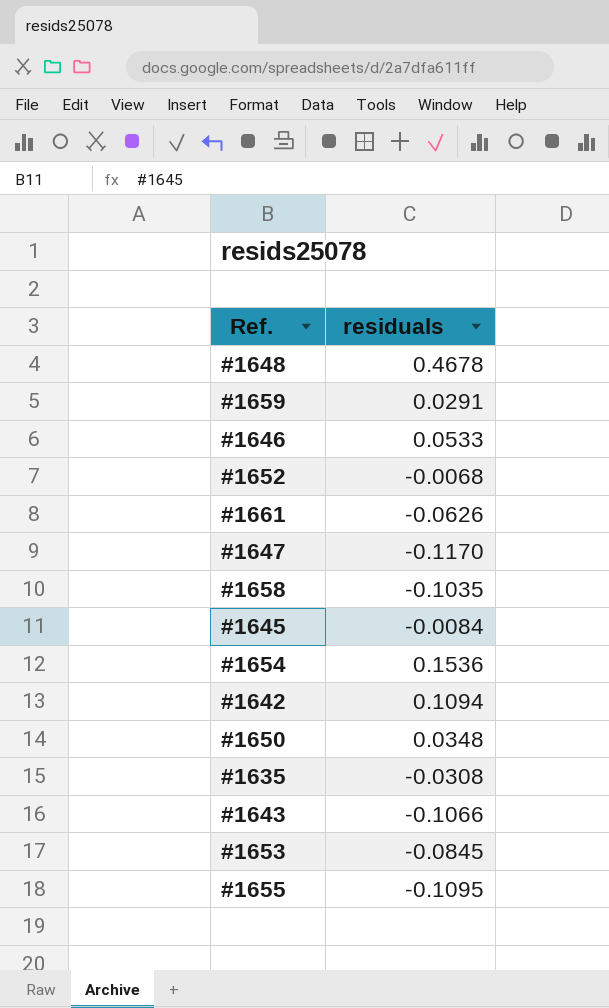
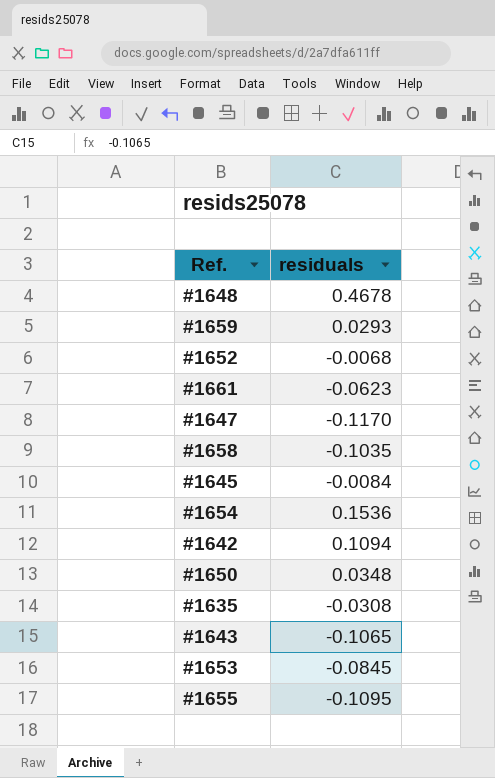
row #1646: 0.0533 -> none
#1659 | residuals: 0.0291 -> 0.0293
#1661 | residuals: -0.0626 -> -0.0623
#1643 | residuals: -0.1066 -> -0.1065

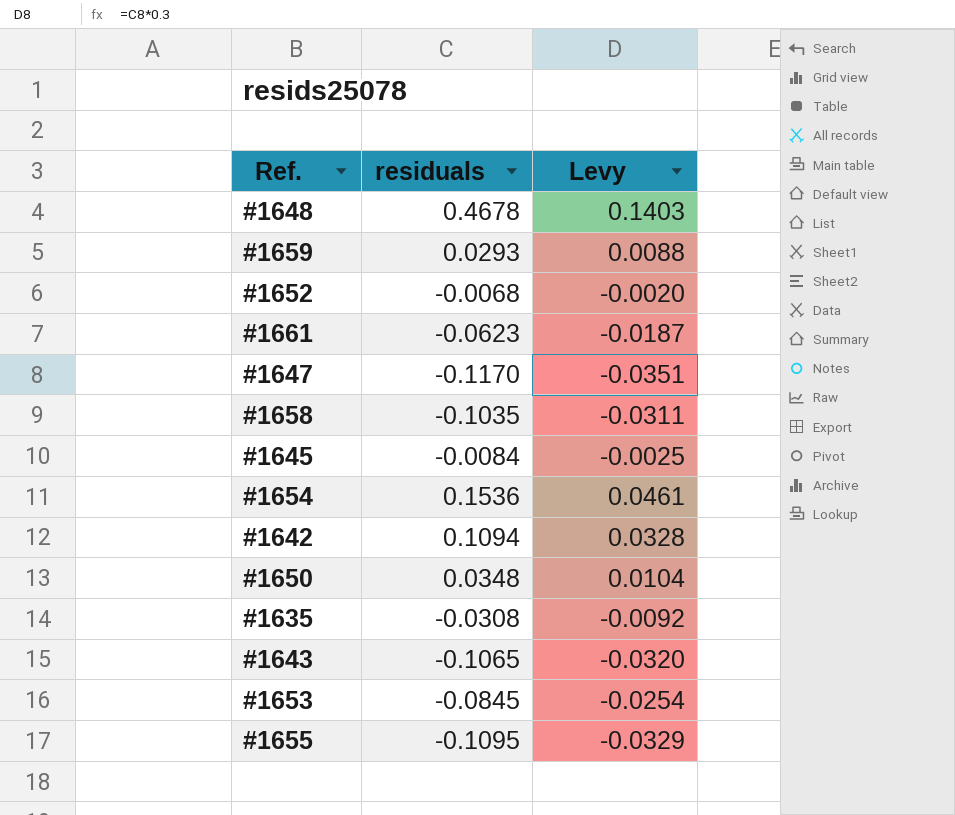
column Levy | formula: none -> [residuals] * 0.3

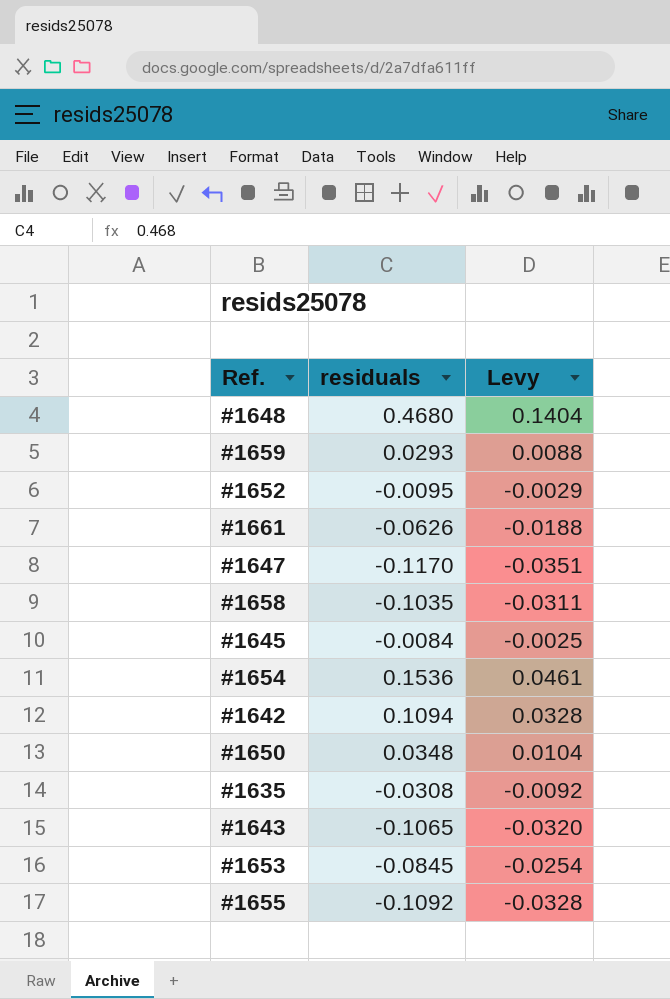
#1648 | residuals: 0.4678 -> 0.4680
#1648 | Levy: 0.1403 -> 0.1404
#1652 | residuals: -0.0068 -> -0.0095
#1652 | Levy: -0.0020 -> -0.0029
#1661 | residuals: -0.0623 -> -0.0626
#1661 | Levy: -0.0187 -> -0.0188
#1655 | residuals: -0.1095 -> -0.1092
#1655 | Levy: -0.0329 -> -0.0328

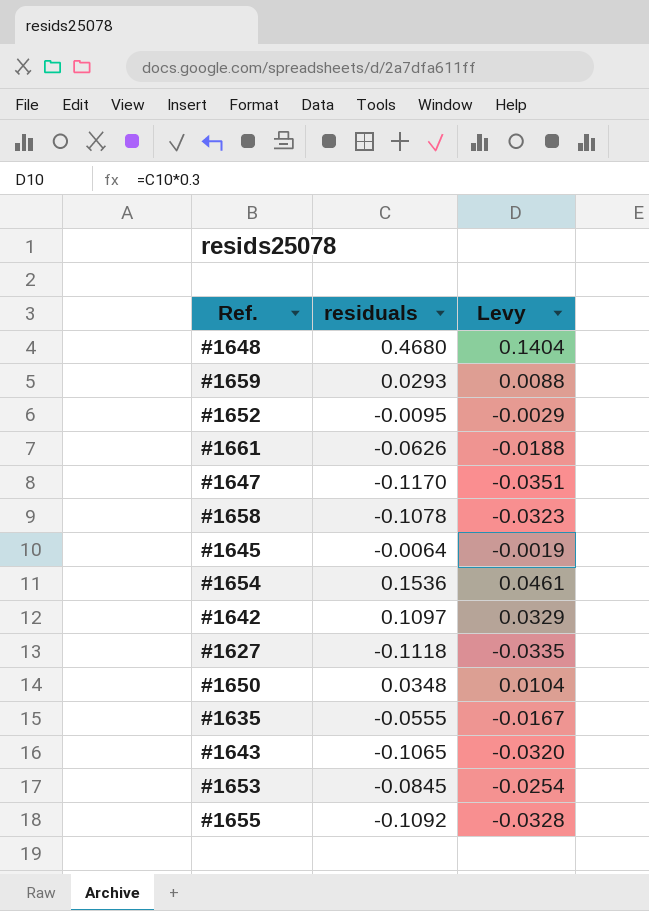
#1658 | residuals: -0.1035 -> -0.1078
#1658 | Levy: -0.0311 -> -0.0323
#1645 | residuals: -0.0084 -> -0.0064
#1645 | Levy: -0.0025 -> -0.0019
#1642 | residuals: 0.1094 -> 0.1097
#1642 | Levy: 0.0328 -> 0.0329
row #1627: none -> -0.1118 | -0.0335
#1635 | residuals: -0.0308 -> -0.0555
#1635 | Levy: -0.0092 -> -0.0167

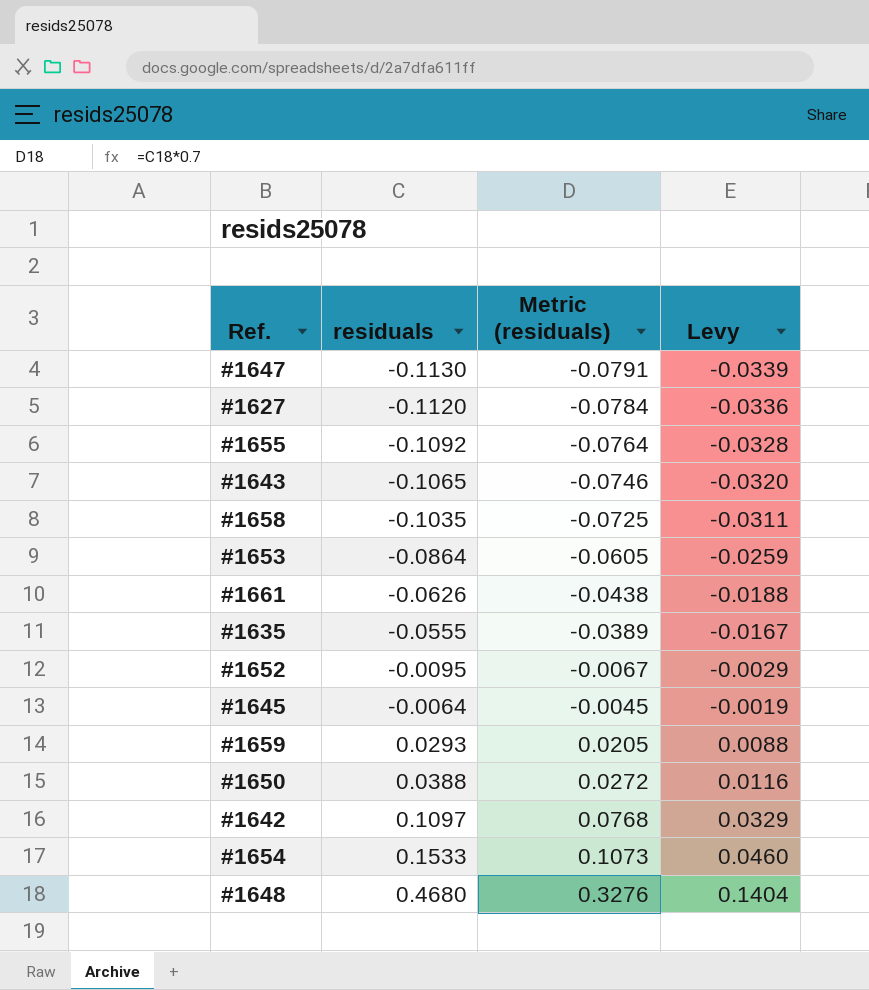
row order: none -> residuals ascending
column Metric (residuals) | formula: none -> [residuals] * 0.7
#1647 | residuals: -0.1170 -> -0.1130
#1647 | Levy: -0.0351 -> -0.0339
#1627 | residuals: -0.1118 -> -0.1120
#1627 | Levy: -0.0335 -> -0.0336
#1658 | residuals: -0.1078 -> -0.1035
#1658 | Levy: -0.0323 -> -0.0311
#1653 | residuals: -0.0845 -> -0.0864
#1653 | Levy: -0.0254 -> -0.0259
#1650 | residuals: 0.0348 -> 0.0388
#1650 | Levy: 0.0104 -> 0.0116
#1654 | residuals: 0.1536 -> 0.1533
#1654 | Levy: 0.0461 -> 0.0460

